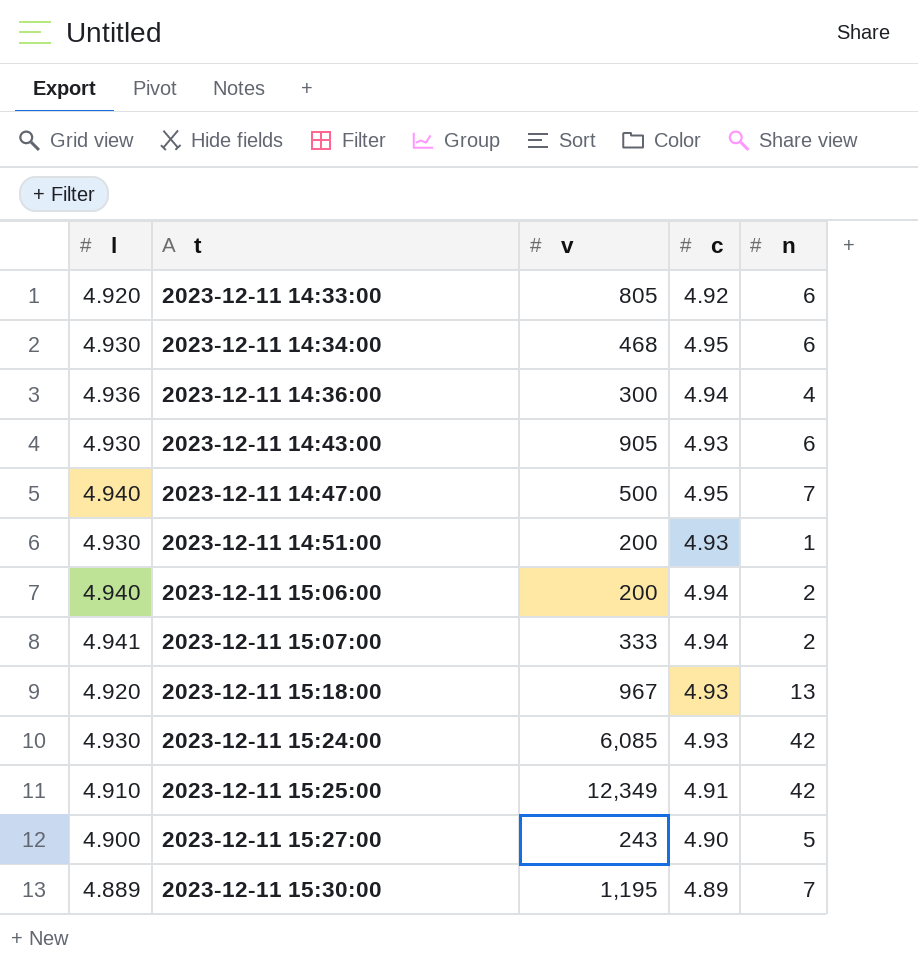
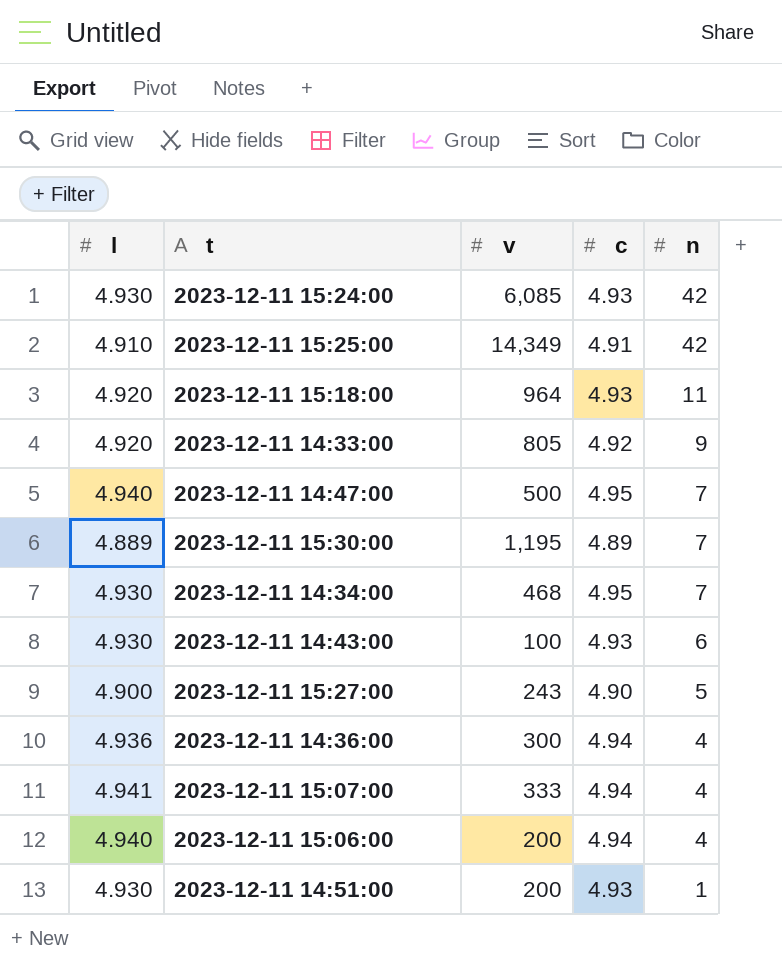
row order: t ascending -> n descending
2023-12-11 15:25:00 | v: 12,349 -> 14,349
2023-12-11 15:18:00 | v: 967 -> 964
2023-12-11 15:18:00 | n: 13 -> 11
2023-12-11 14:33:00 | n: 6 -> 9
2023-12-11 14:34:00 | n: 6 -> 7
2023-12-11 14:43:00 | v: 905 -> 100
2023-12-11 15:07:00 | n: 2 -> 4
2023-12-11 15:06:00 | n: 2 -> 4

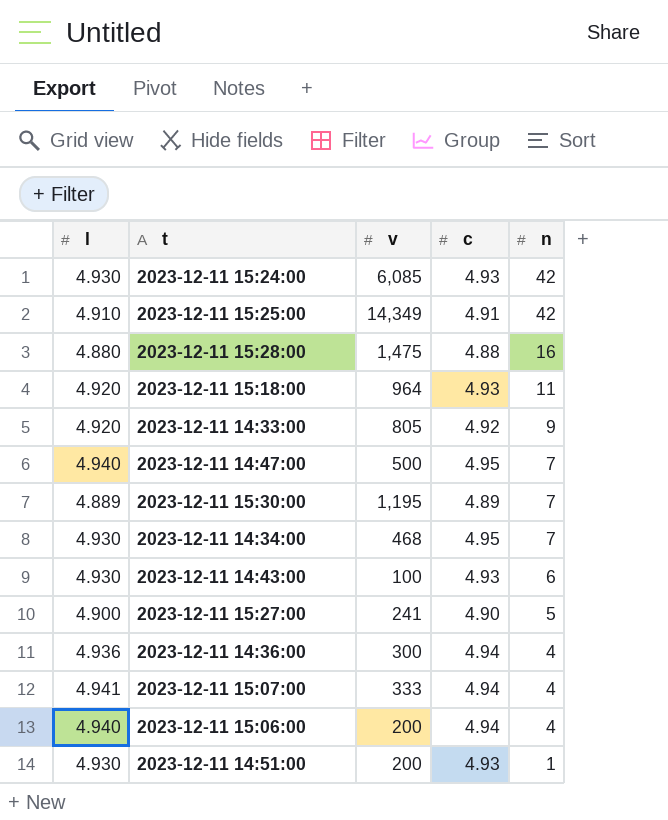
row 2023-12-11 15:28:00: none -> 4.880 | 1,475 | 4.88 | 16
2023-12-11 15:27:00 | v: 243 -> 241

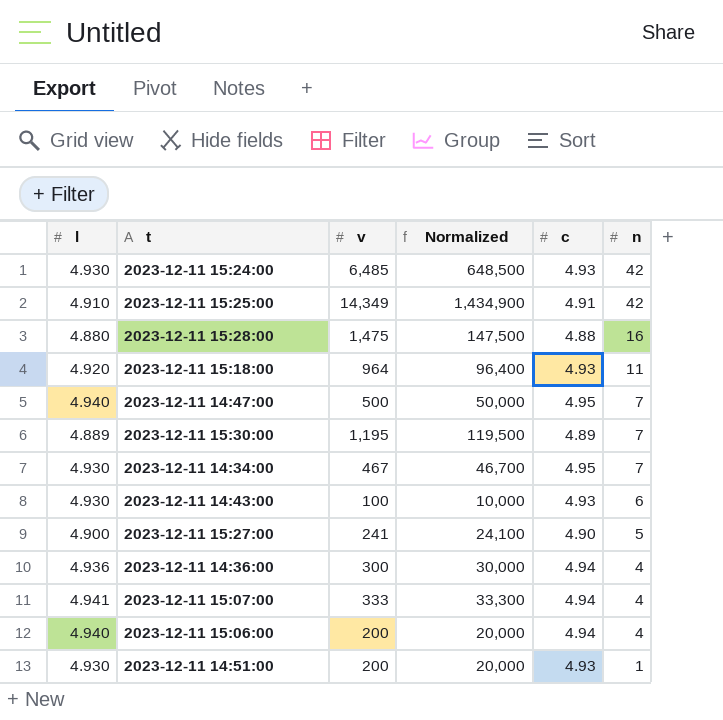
column Normalized | formula: none -> [v] * 100
row 2023-12-11 14:33:00: 4.920 | 805 | 4.92 | 9 -> none
2023-12-11 15:24:00 | v: 6,085 -> 6,485
2023-12-11 14:34:00 | v: 468 -> 467

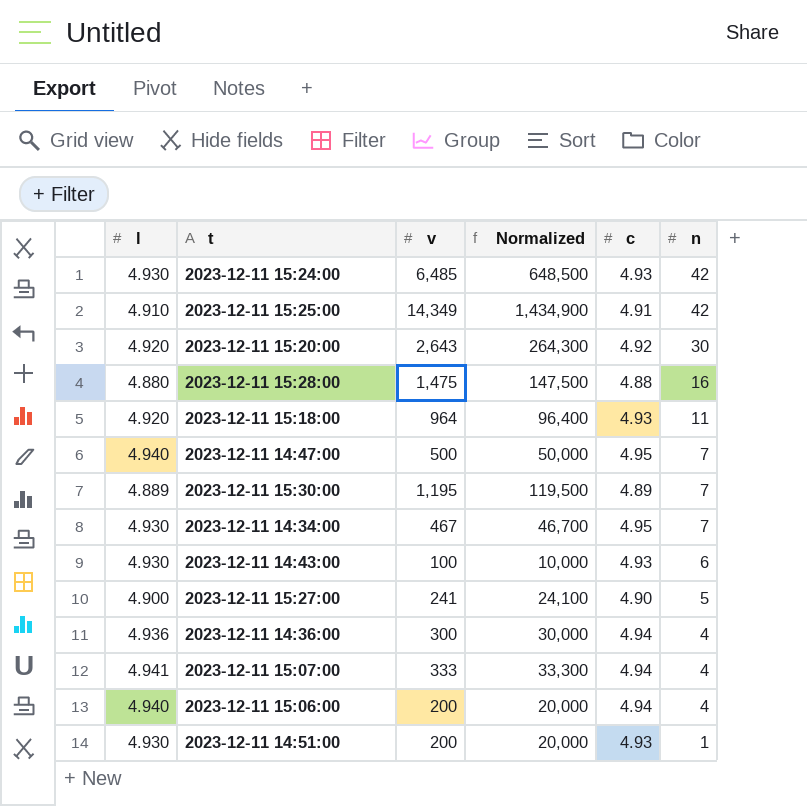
row 2023-12-11 15:20:00: none -> 4.920 | 2,643 | 264,300 | 4.92 | 30

